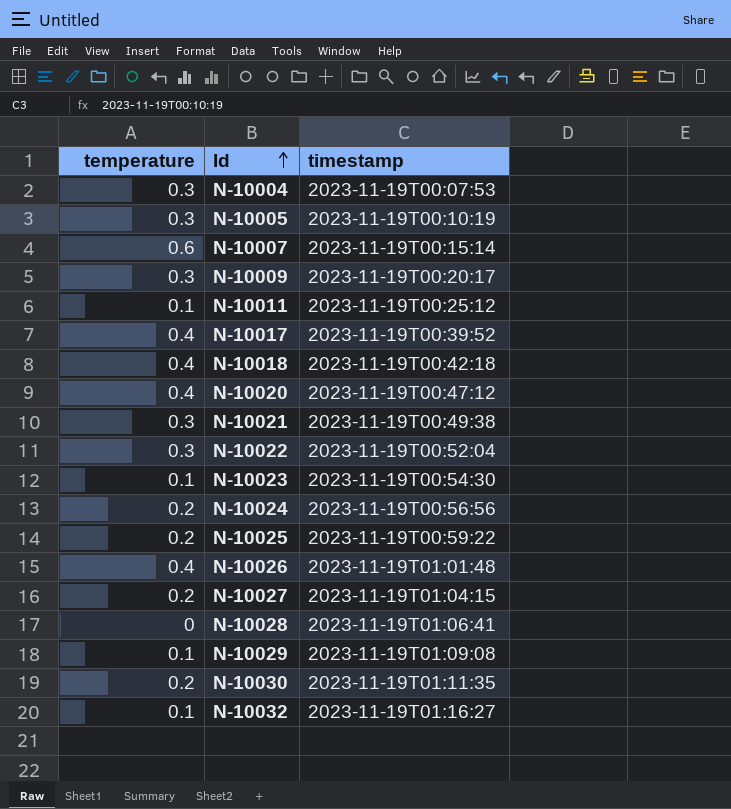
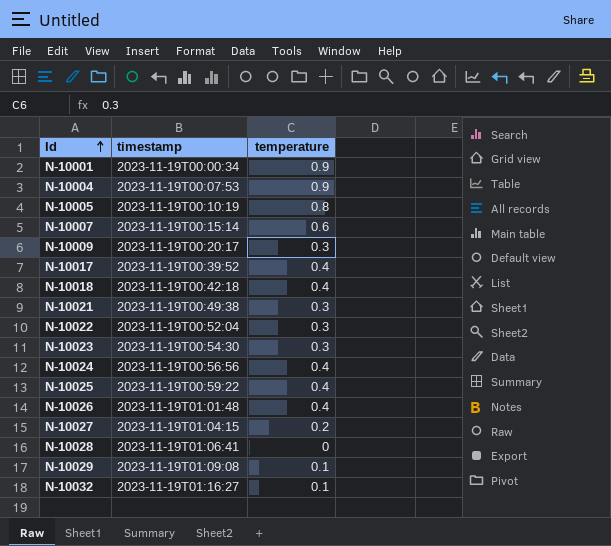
column temperature | position: 1 -> 3
row N-10011: 0.1 | 2023-11-19T00:25:12 -> none
row N-10020: 0.4 | 2023-11-19T00:47:12 -> none
row N-10030: 0.2 | 2023-11-19T01:11:35 -> none
row N-10001: none -> 2023-11-19T00:00:34 | 0.9
N-10004 | temperature: 0.3 -> 0.9
N-10005 | temperature: 0.3 -> 0.8
N-10023 | temperature: 0.1 -> 0.3
N-10024 | temperature: 0.2 -> 0.4
N-10025 | temperature: 0.2 -> 0.4

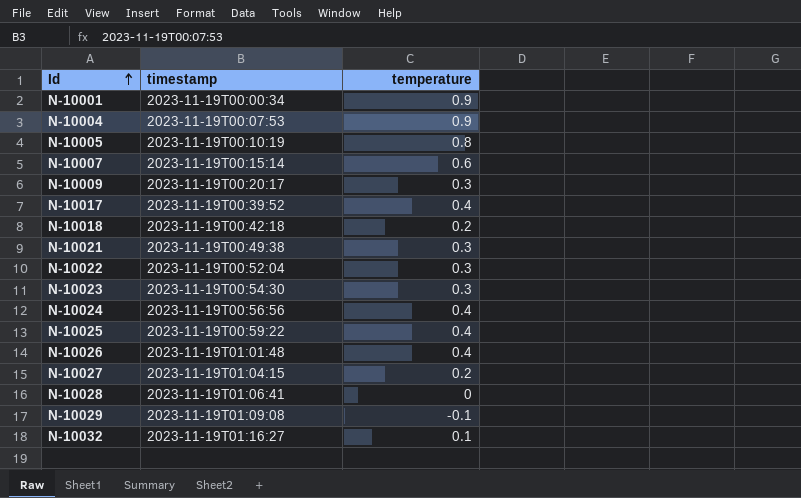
N-10018 | temperature: 0.4 -> 0.2
N-10029 | temperature: 0.1 -> -0.1

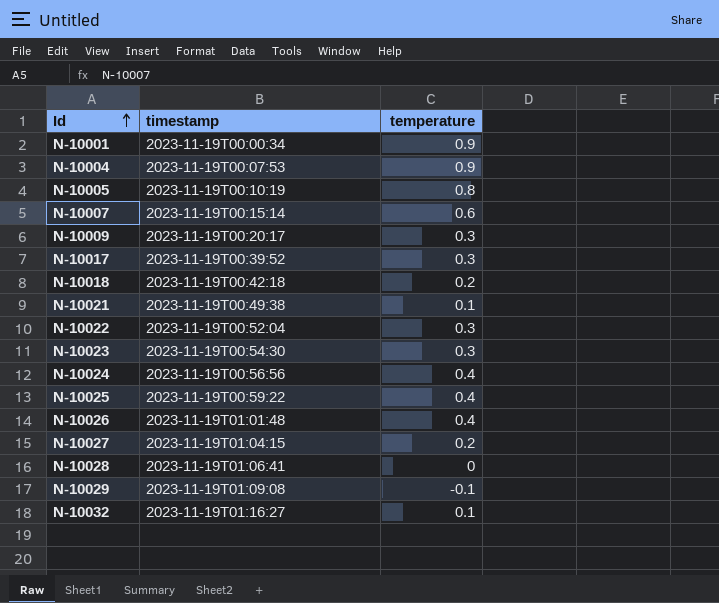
N-10017 | temperature: 0.4 -> 0.3
N-10021 | temperature: 0.3 -> 0.1

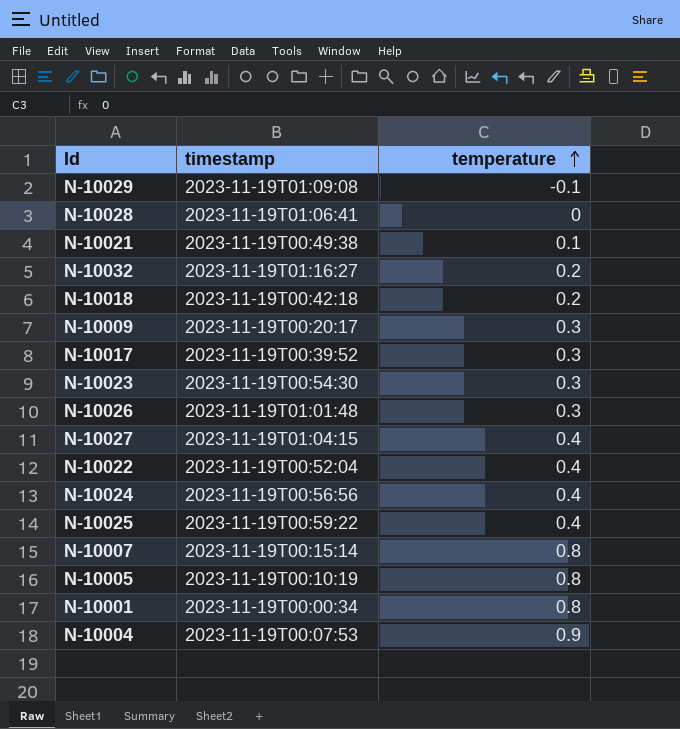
row order: Id ascending -> temperature ascending
N-10032 | temperature: 0.1 -> 0.2
N-10026 | temperature: 0.4 -> 0.3
N-10027 | temperature: 0.2 -> 0.4
N-10022 | temperature: 0.3 -> 0.4
N-10007 | temperature: 0.6 -> 0.8
N-10001 | temperature: 0.9 -> 0.8

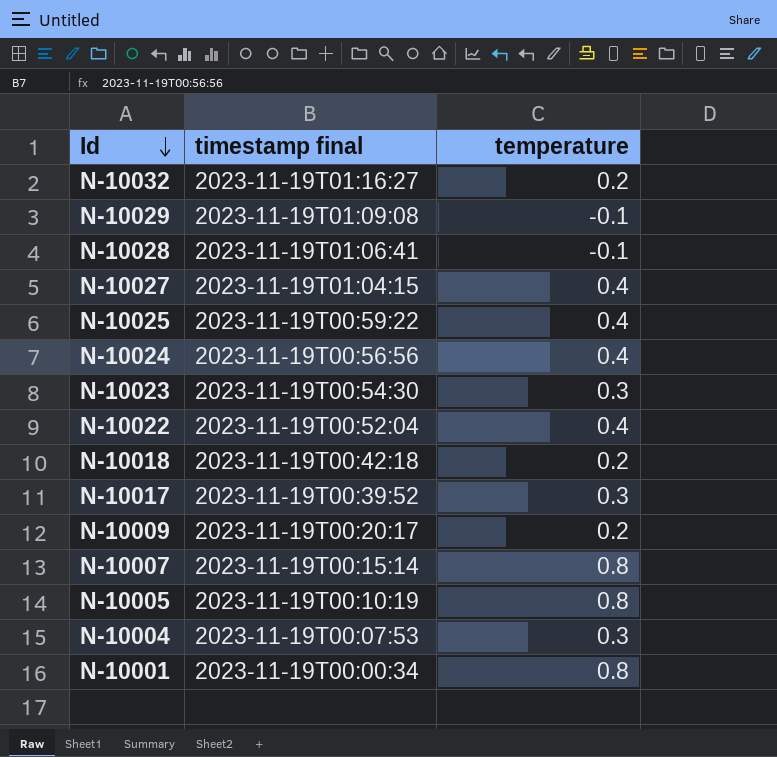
row order: temperature ascending -> Id descending
column name: timestamp -> timestamp final
row N-10021: 2023-11-19T00:49:38 | 0.1 -> none
row N-10026: 2023-11-19T01:01:48 | 0.3 -> none
N-10028 | temperature: 0 -> -0.1
N-10009 | temperature: 0.3 -> 0.2
N-10004 | temperature: 0.9 -> 0.3

